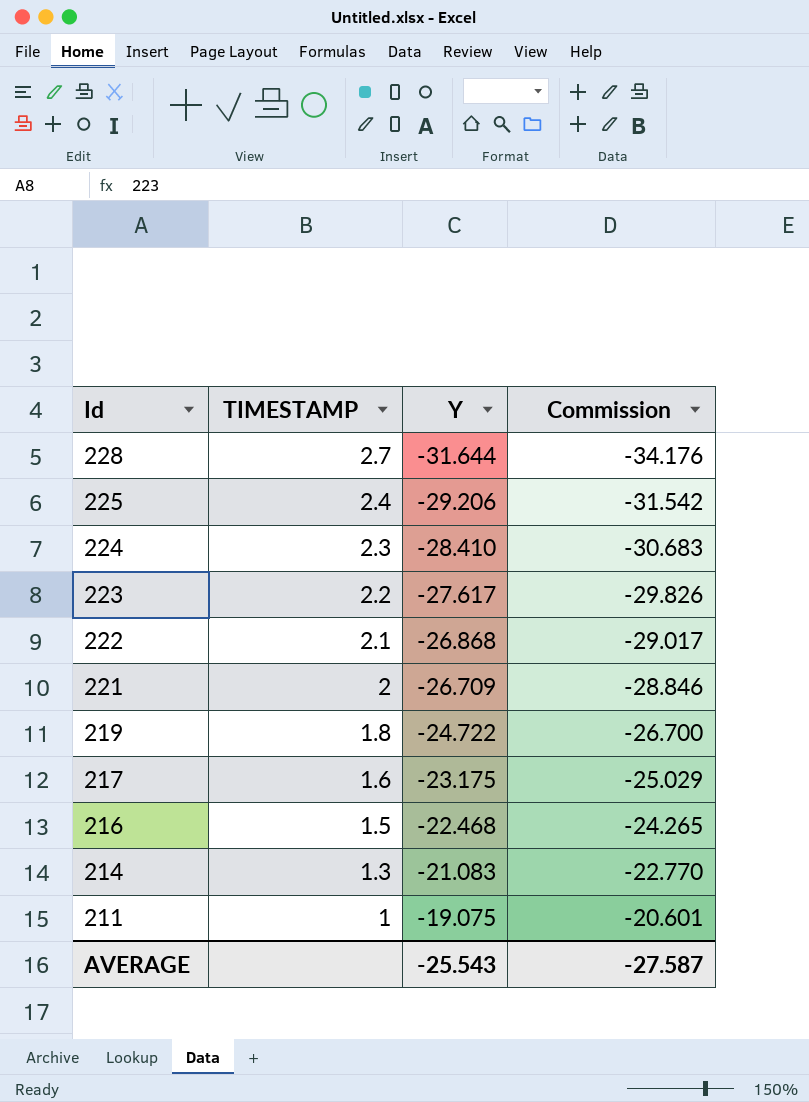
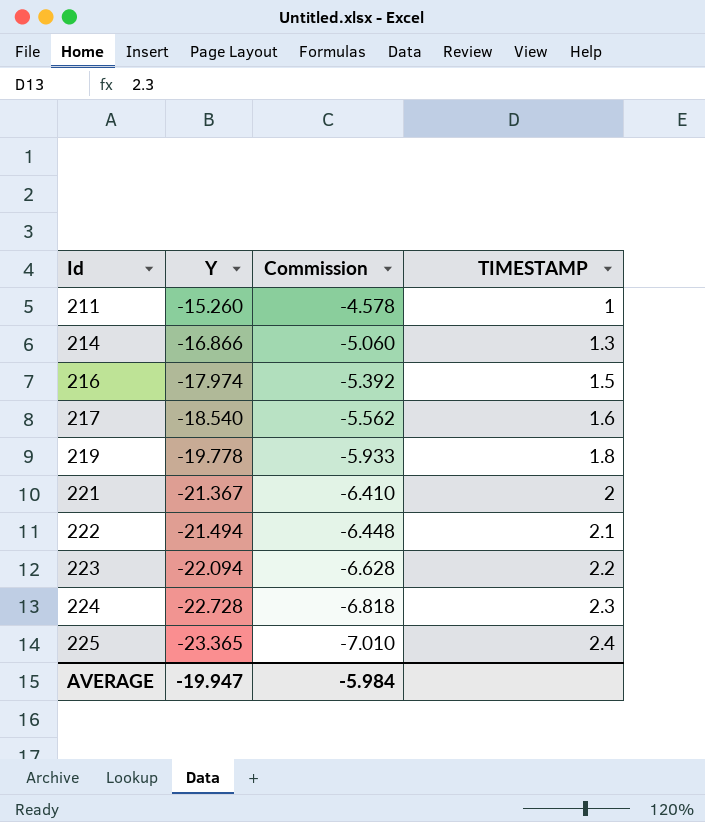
row order: Id descending -> Id ascending
column Commission | formula: [Y] * 1.08 -> [Y] * 0.3
column TIMESTAMP | position: 2 -> 4
row 228: 2.7 | -31.644 | -34.176 -> none
211 | Y: -19.075 -> -15.260
214 | Y: -21.083 -> -16.866
216 | Y: -22.468 -> -17.974
217 | Y: -23.175 -> -18.540
219 | Y: -24.722 -> -19.778
221 | Y: -26.709 -> -21.367
222 | Y: -26.868 -> -21.494
223 | Y: -27.617 -> -22.094
224 | Y: -28.410 -> -22.728
225 | Y: -29.206 -> -23.365
AVERAGE | Y: -25.543 -> -19.947
AVERAGE | Commission: -27.587 -> -5.984

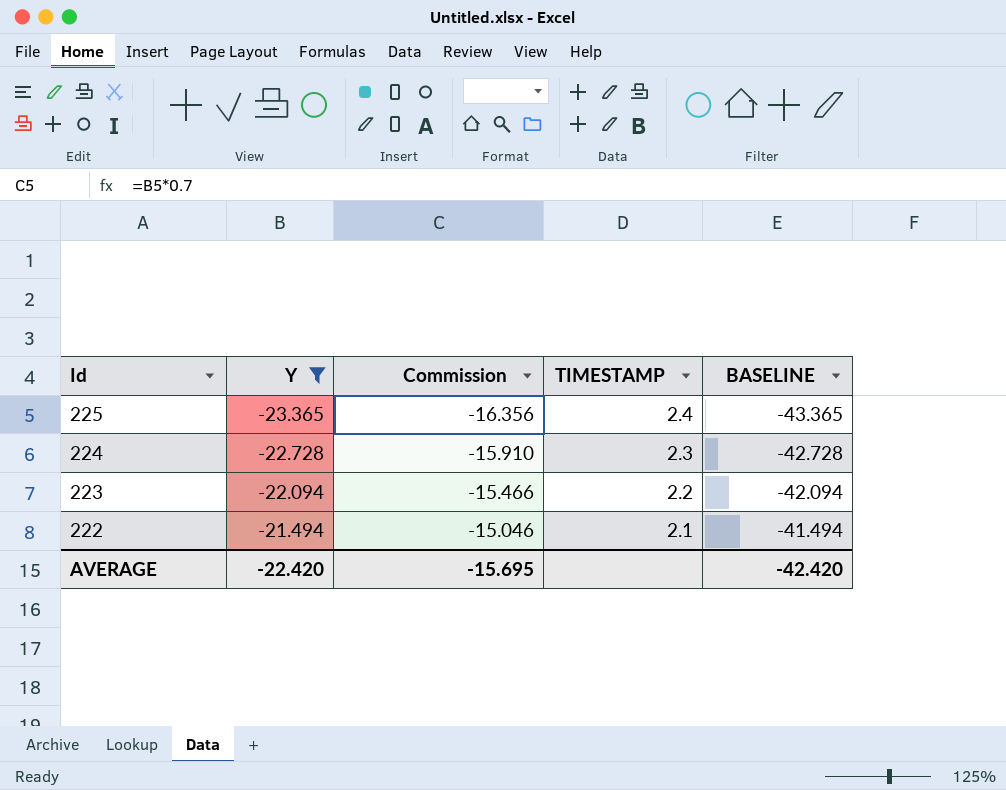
filter: none -> Y <= -21.494
row order: Id ascending -> Id descending
column Commission | formula: [Y] * 0.3 -> [Y] * 0.7
column BASELINE | formula: none -> [Y] - 20
AVERAGE | Y: -19.947 -> -22.420
AVERAGE | Commission: -5.984 -> -15.695

